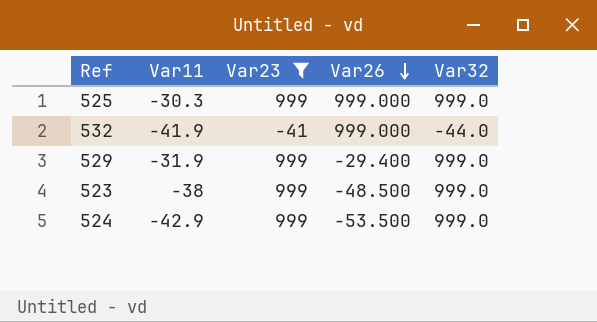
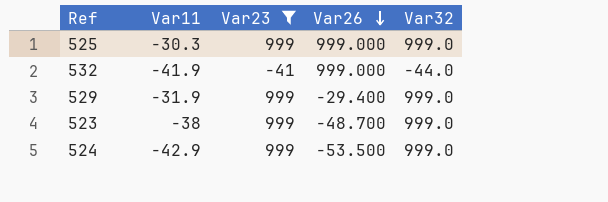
523 | Var26: -48.500 -> -48.700

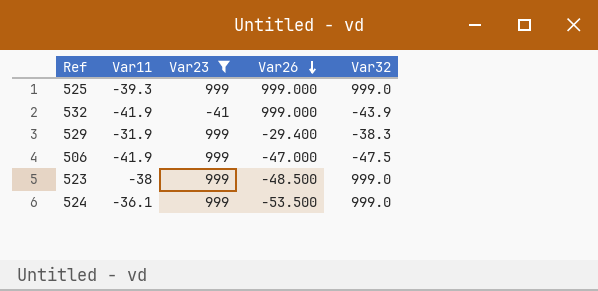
525 | Var11: -30.3 -> -39.3
532 | Var32: -44.0 -> -43.9
529 | Var32: 999.0 -> -38.3
row 506: none -> -41.9 | 999 | -47.000 | -47.5
523 | Var26: -48.700 -> -48.500
524 | Var11: -42.9 -> -36.1

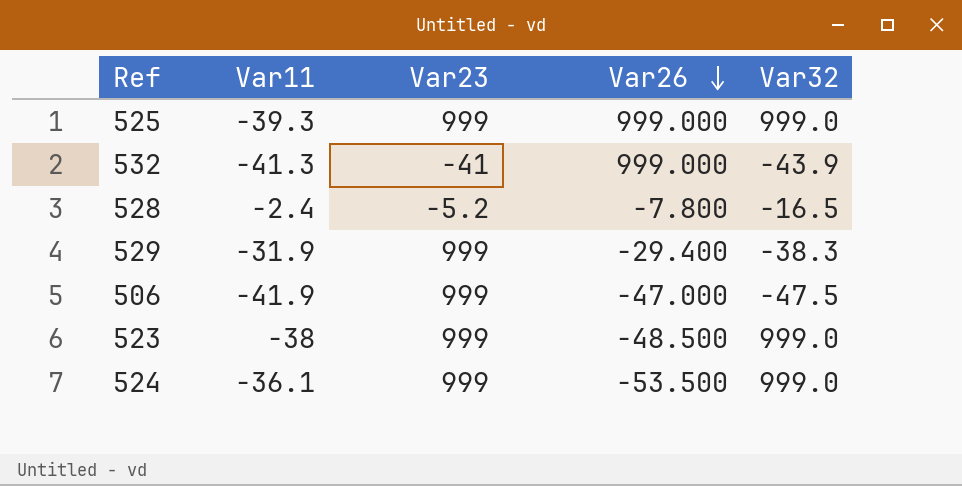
filter: Var23 != -5.2 -> none
532 | Var11: -41.9 -> -41.3

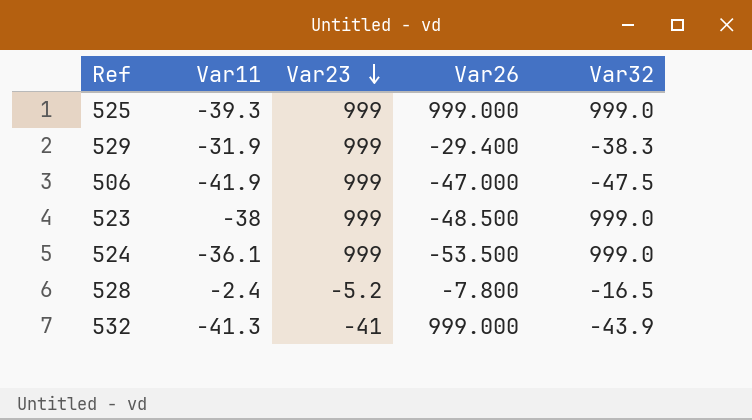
row order: Var26 descending -> Var23 descending

